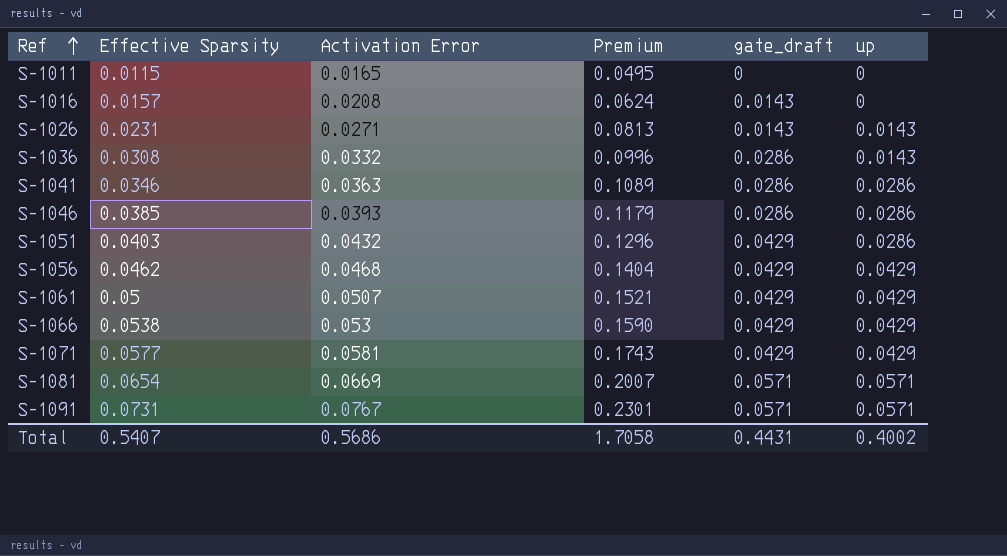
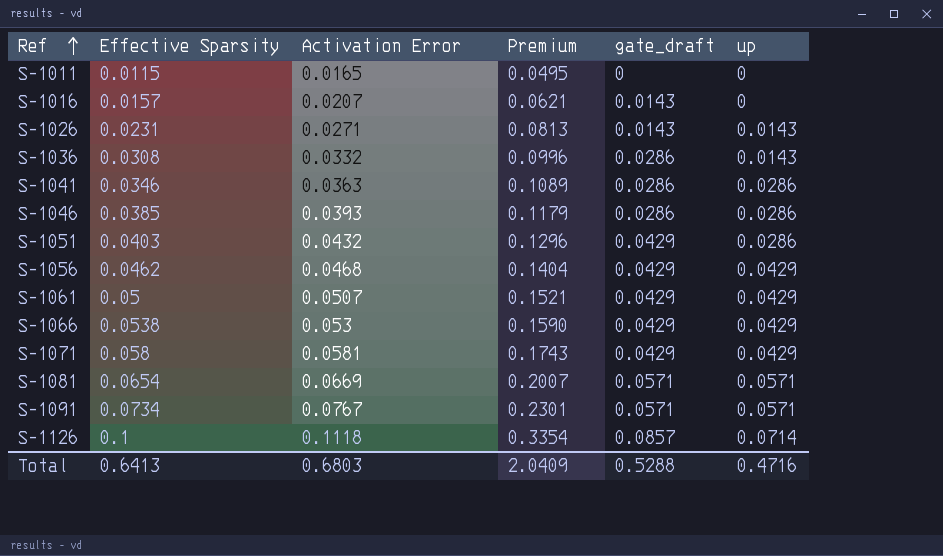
S-1016 | Activation Error: 0.0208 -> 0.0207
S-1016 | Premium: 0.0624 -> 0.0621
S-1071 | Effective Sparsity: 0.0577 -> 0.058
S-1091 | Effective Sparsity: 0.0731 -> 0.0734
row S-1126: none -> 0.1 | 0.1118 | 0.3354 | 0.0857 | 0.0714
Total | Effective Sparsity: 0.5407 -> 0.6413
Total | Activation Error: 0.5686 -> 0.6803
Total | Premium: 1.7058 -> 2.0409
Total | gate_draft: 0.4431 -> 0.5288
Total | up: 0.4002 -> 0.4716

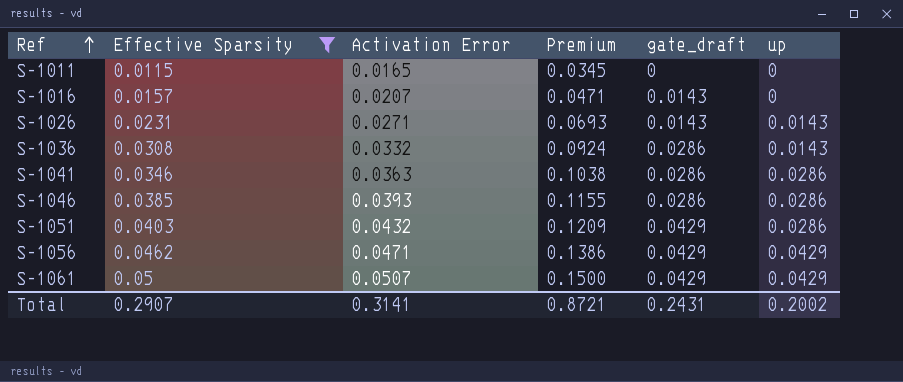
filter: none -> Effective Sparsity <= 0.05
column Premium | formula: [Activation Error] * 3 -> [Effective Sparsity] * 3
S-1056 | Activation Error: 0.0468 -> 0.0471
Total | Effective Sparsity: 0.6413 -> 0.2907
Total | Activation Error: 0.6803 -> 0.3141
Total | Premium: 2.0409 -> 0.8721
Total | gate_draft: 0.5288 -> 0.2431
Total | up: 0.4716 -> 0.2002

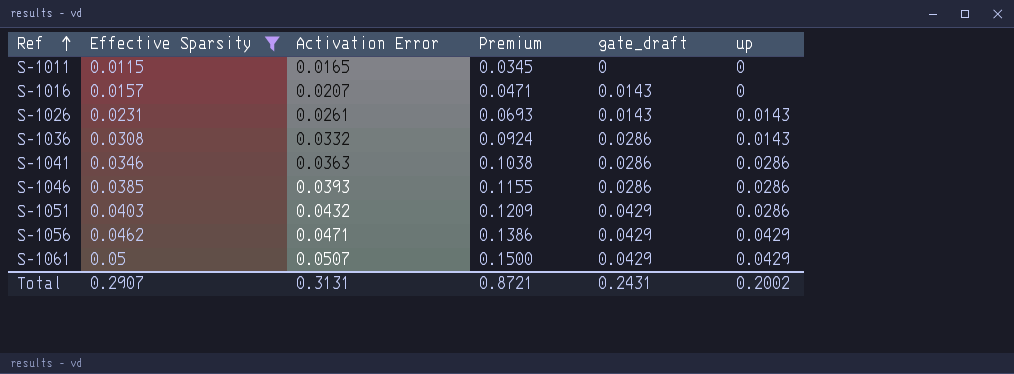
S-1026 | Activation Error: 0.0271 -> 0.0261
Total | Activation Error: 0.3141 -> 0.3131

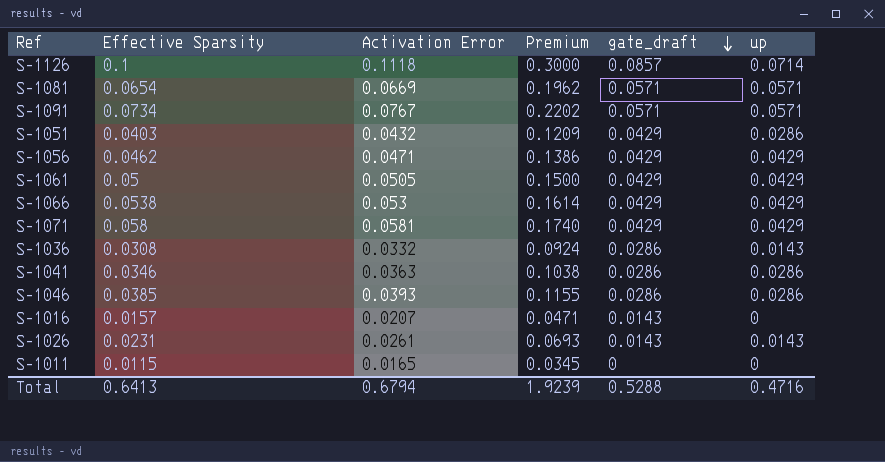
filter: Effective Sparsity <= 0.05 -> none
row order: Ref ascending -> gate_draft descending
S-1061 | Activation Error: 0.0507 -> 0.0505
Total | Effective Sparsity: 0.2907 -> 0.6413
Total | Activation Error: 0.3131 -> 0.6794
Total | Premium: 0.8721 -> 1.9239
Total | gate_draft: 0.2431 -> 0.5288
Total | up: 0.2002 -> 0.4716

